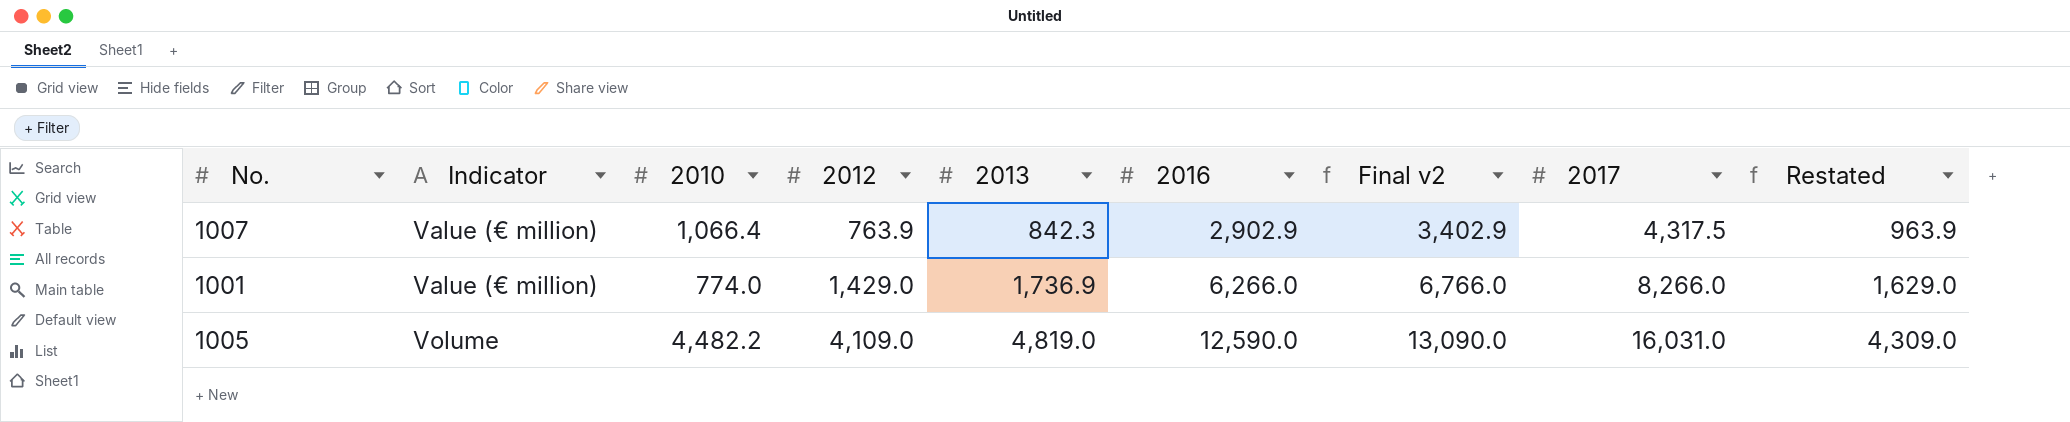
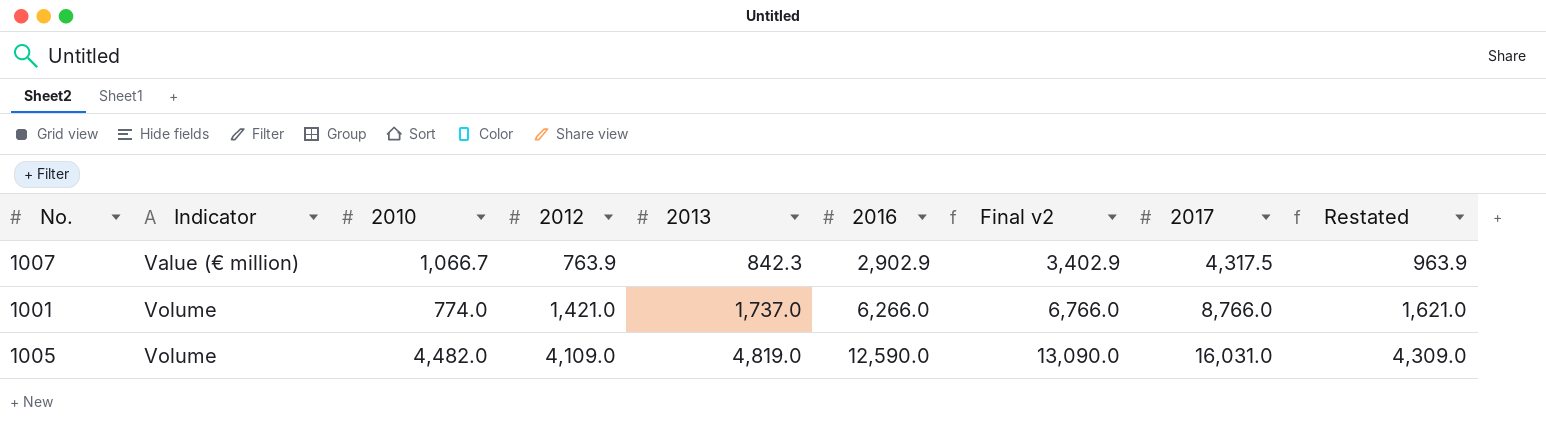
1007 | 2010: 1,066.4 -> 1,066.7
1001 | Indicator: Value (€ million) -> Volume
1001 | 2012: 1,429.0 -> 1,421.0
1001 | 2013: 1,736.9 -> 1,737.0
1001 | 2017: 8,266.0 -> 8,766.0
1001 | Restated: 1,629.0 -> 1,621.0
1005 | 2010: 4,482.2 -> 4,482.0

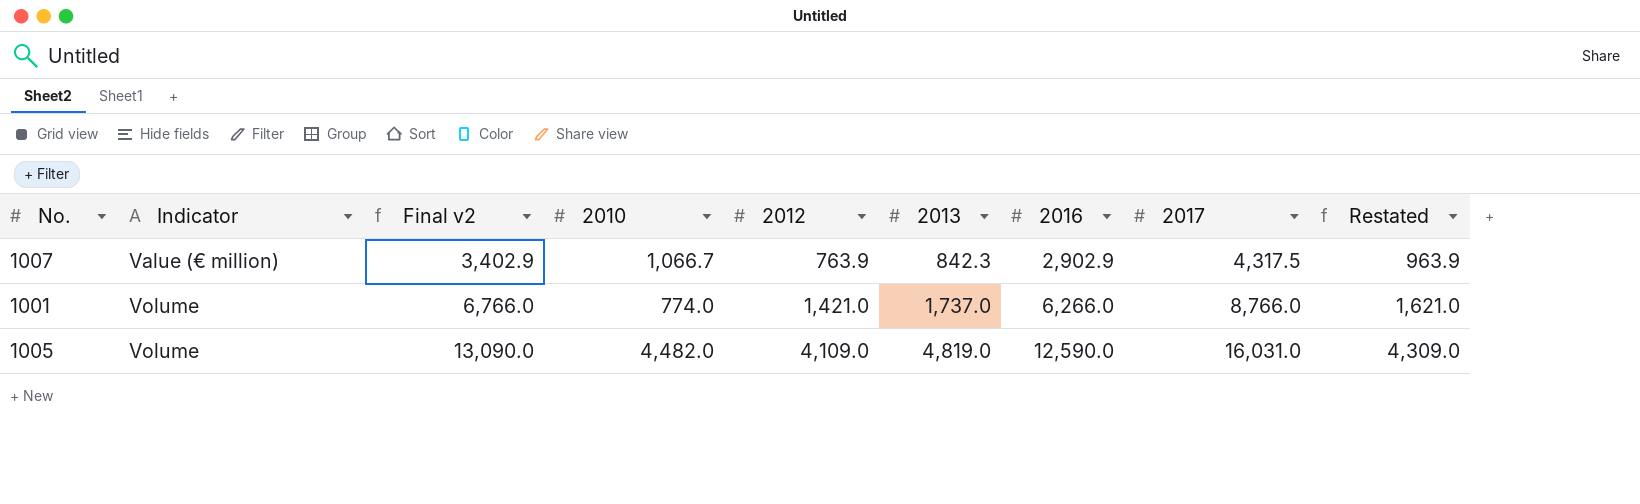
column Final v2 | position: 7 -> 3

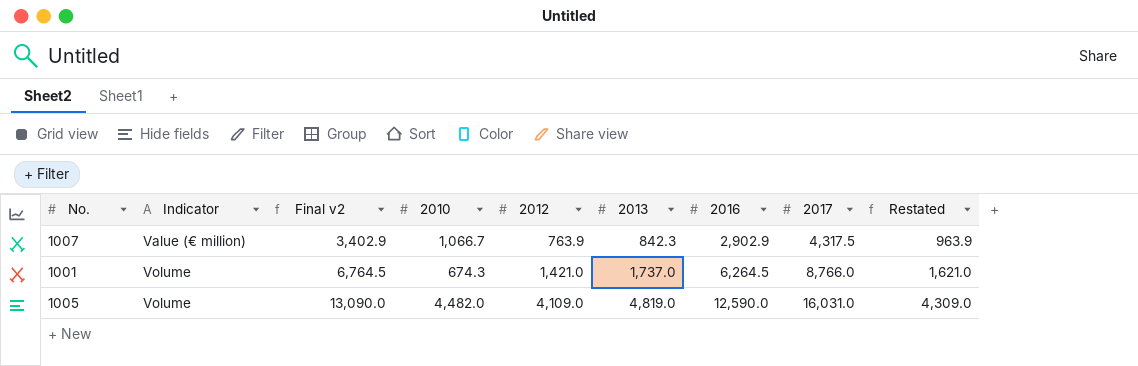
1001 | Final v2: 6,766.0 -> 6,764.5
1001 | 2010: 774.0 -> 674.3
1001 | 2016: 6,266.0 -> 6,264.5

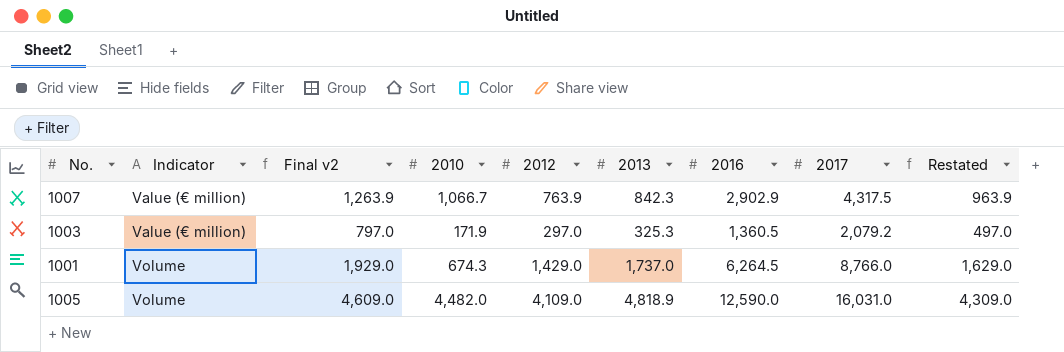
column Final v2 | formula: [2016] + 500 -> [2012] + 500
row 1003: none -> Value (€ million) | 797.0 | 171.9 | 297.0 | 325.3 | 1,360.5 | 2,079.2 | 497.0
1001 | 2012: 1,421.0 -> 1,429.0
1001 | Restated: 1,621.0 -> 1,629.0
1005 | 2013: 4,819.0 -> 4,818.9

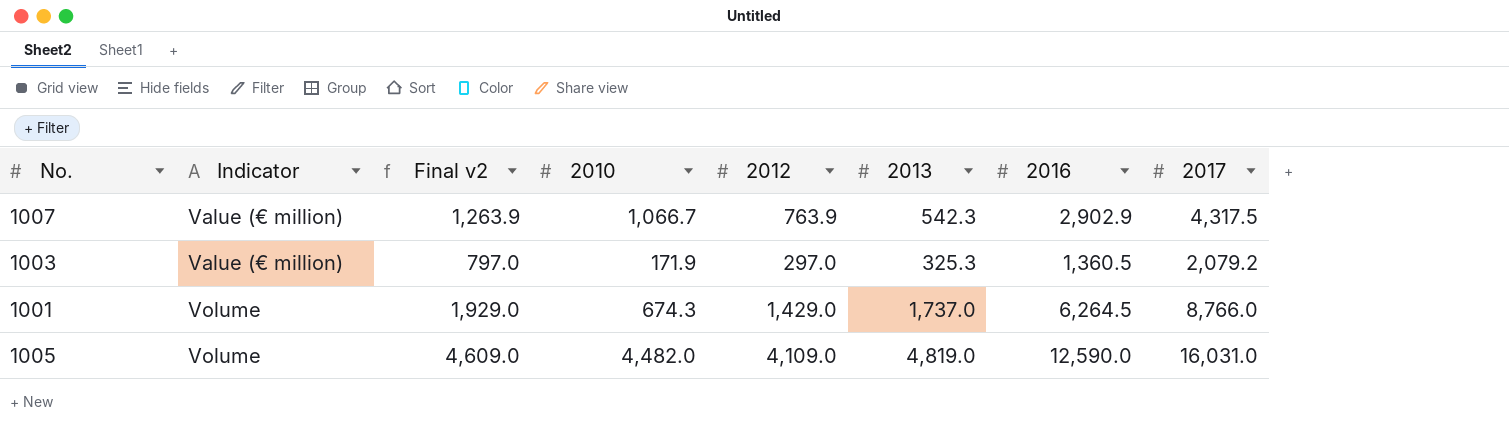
column Restated | formula: [2012] + 200 -> none
1007 | 2013: 842.3 -> 542.3
1005 | 2013: 4,818.9 -> 4,819.0

